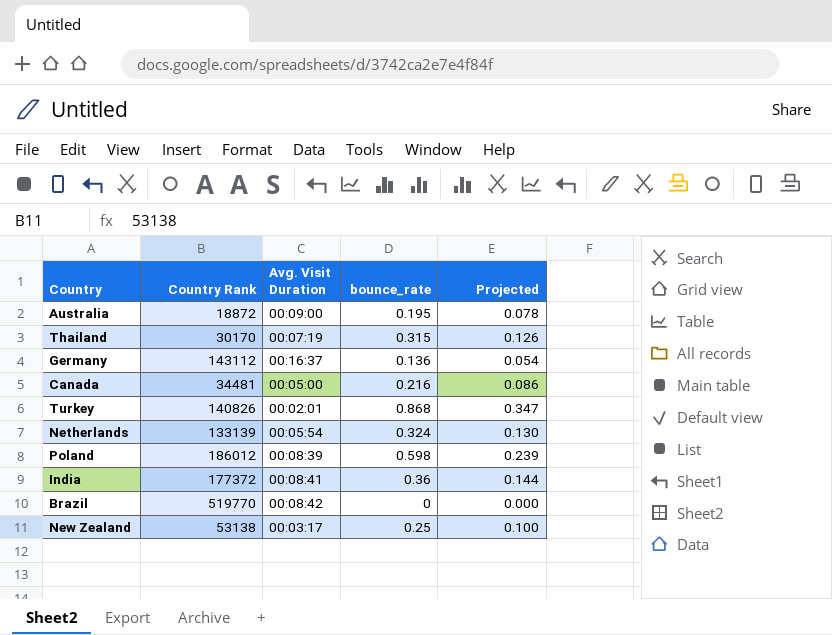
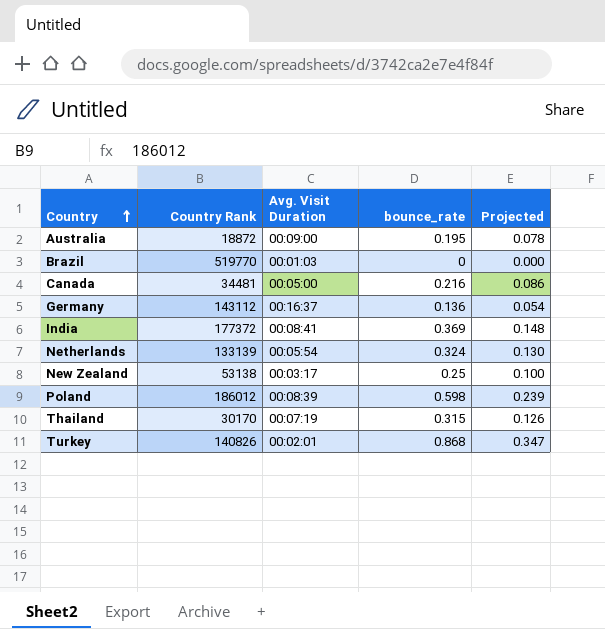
row order: none -> Country ascending
Brazil | Avg. Visit Duration: 00:08:42 -> 00:01:03
India | bounce_rate: 0.36 -> 0.369
India | Projected: 0.144 -> 0.148

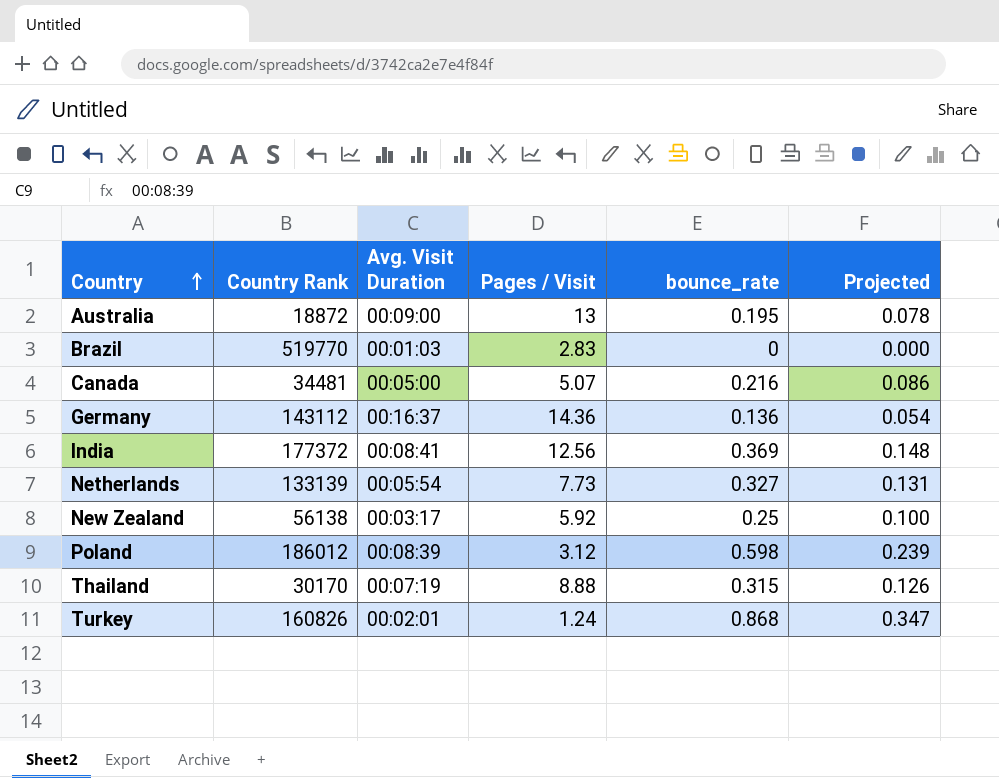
column Pages / Visit | position: none -> 4
Netherlands | bounce_rate: 0.324 -> 0.327
Netherlands | Projected: 0.130 -> 0.131
New Zealand | Country Rank: 53138 -> 56138
Turkey | Country Rank: 140826 -> 160826

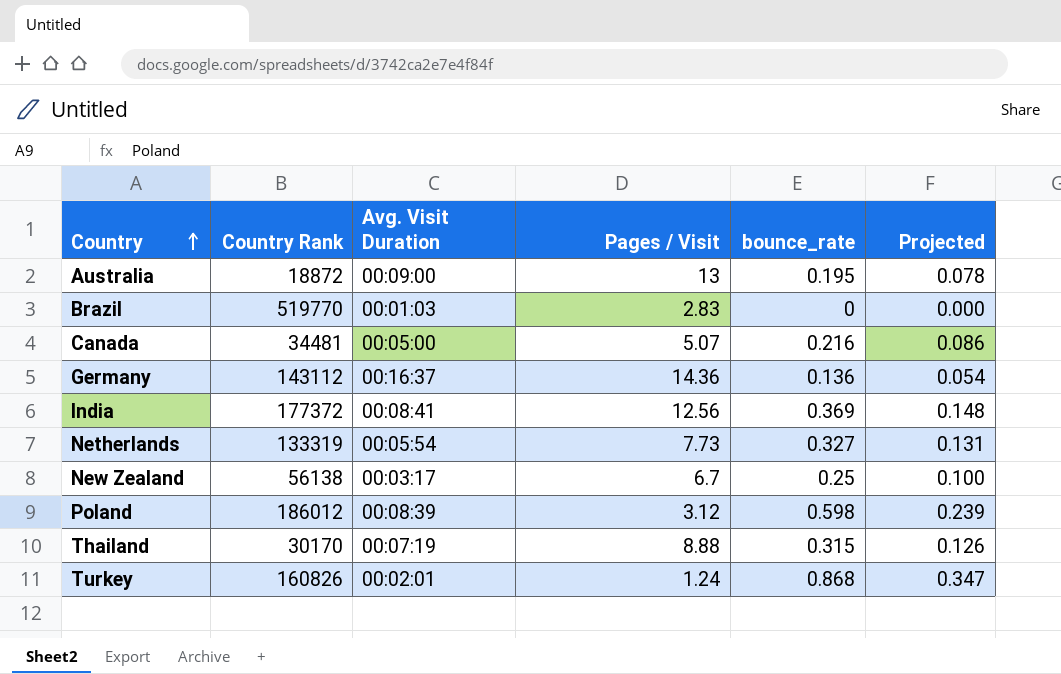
Netherlands | Country Rank: 133139 -> 133319
New Zealand | Pages / Visit: 5.92 -> 6.7

